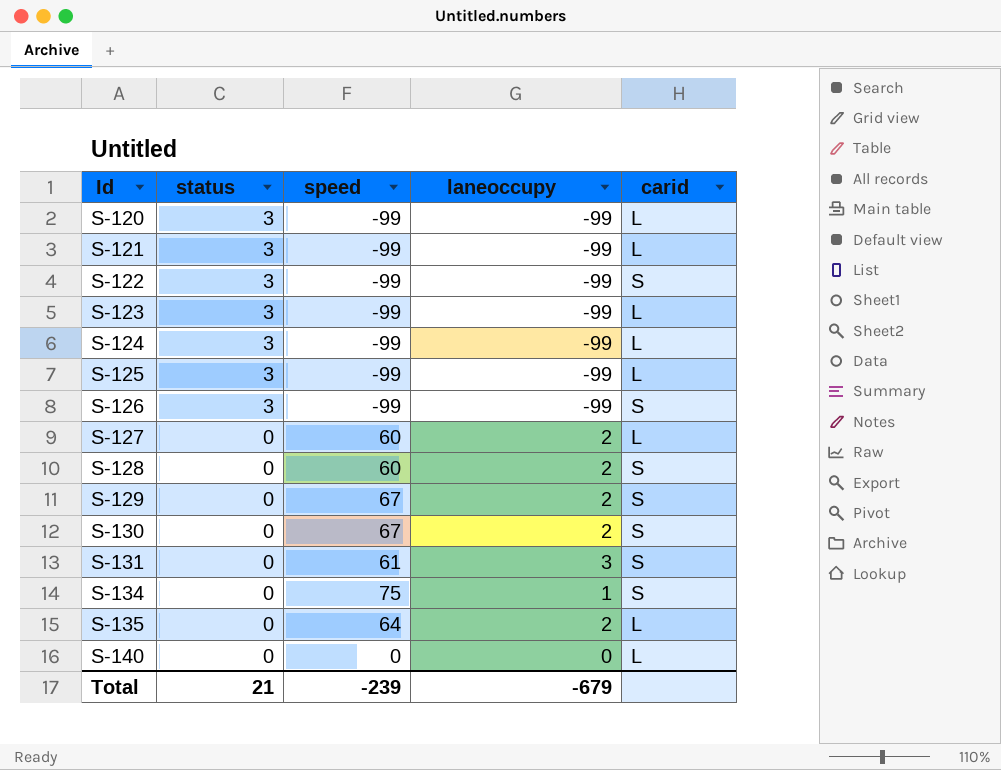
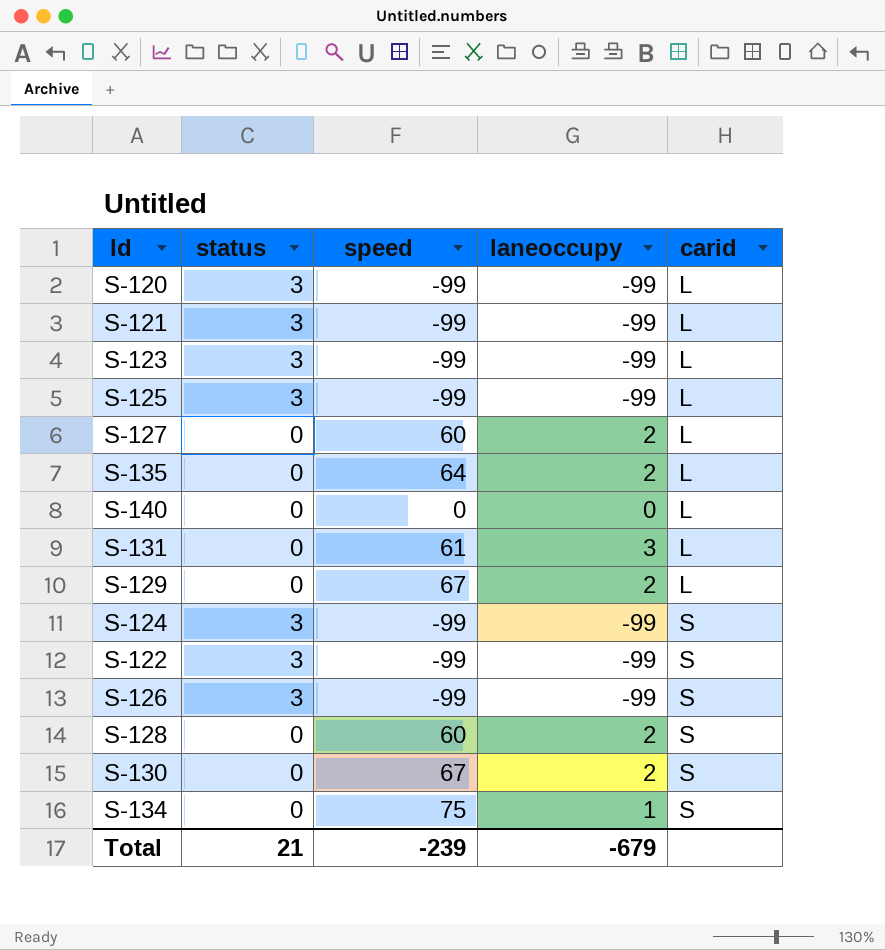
row order: Id ascending -> carid ascending
S-131 | carid: S -> L
S-129 | carid: S -> L
S-124 | carid: L -> S

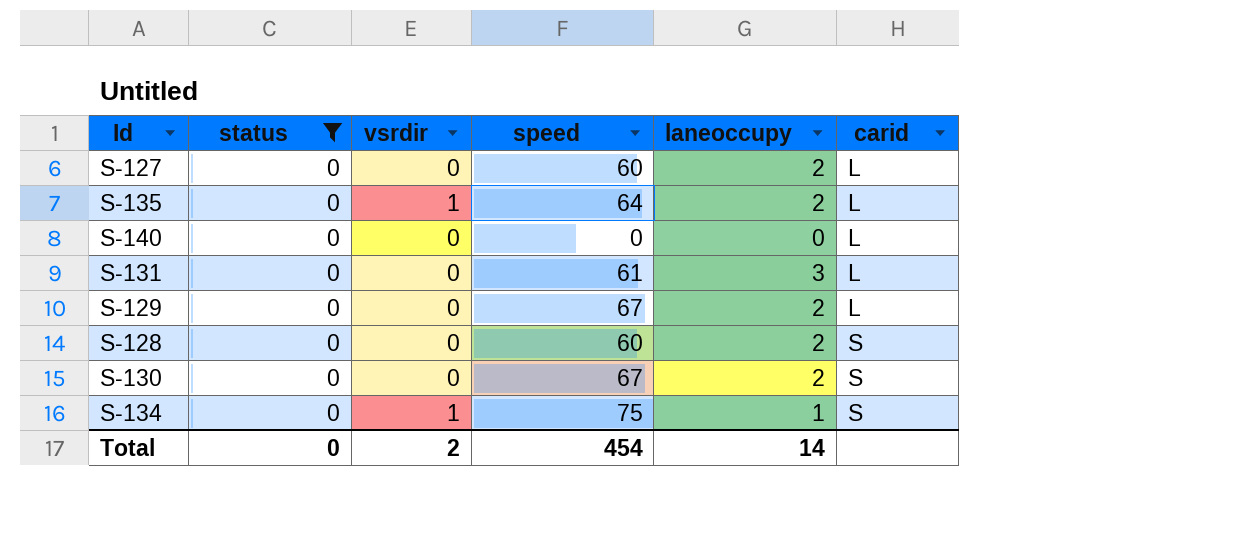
filter: none -> status = 0
column vsrdir | position: none -> 3
Total | status: 21 -> 0
Total | speed: -239 -> 454
Total | laneoccupy: -679 -> 14

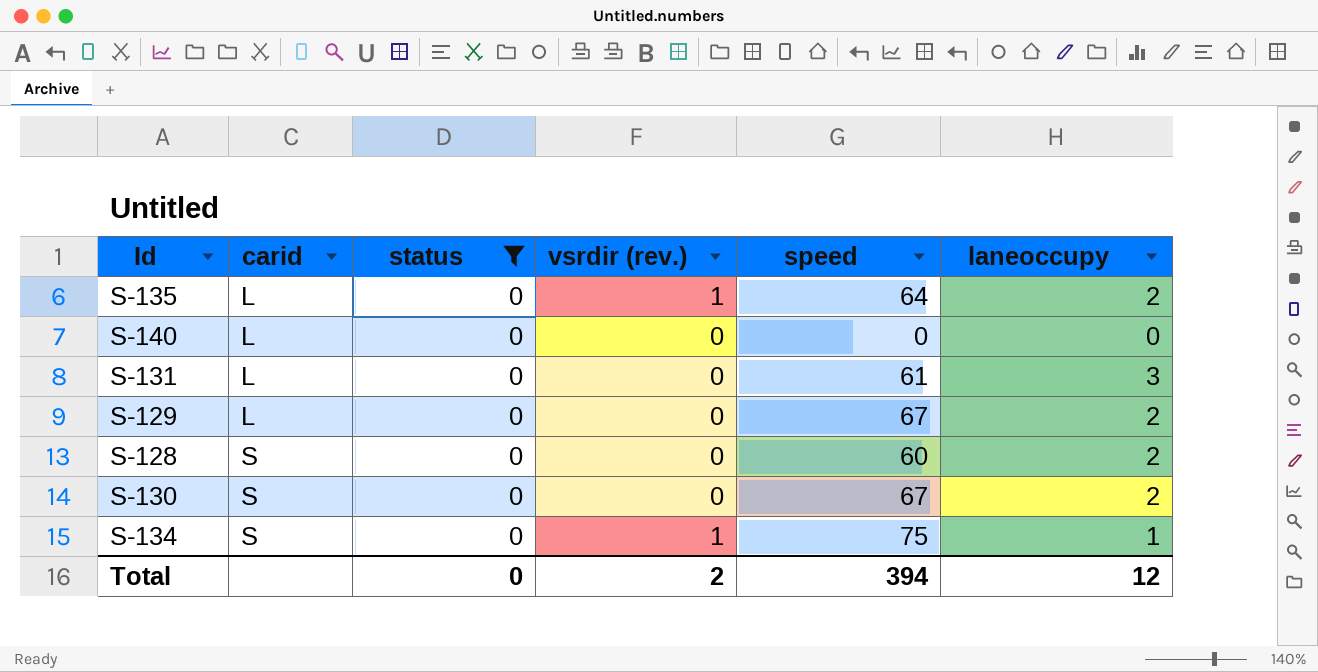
column carid | position: 6 -> 2
column name: vsrdir -> vsrdir (rev.)
row S-127: 0 | 0 | 60 | 2 | L -> none
Total | speed: 454 -> 394
Total | laneoccupy: 14 -> 12

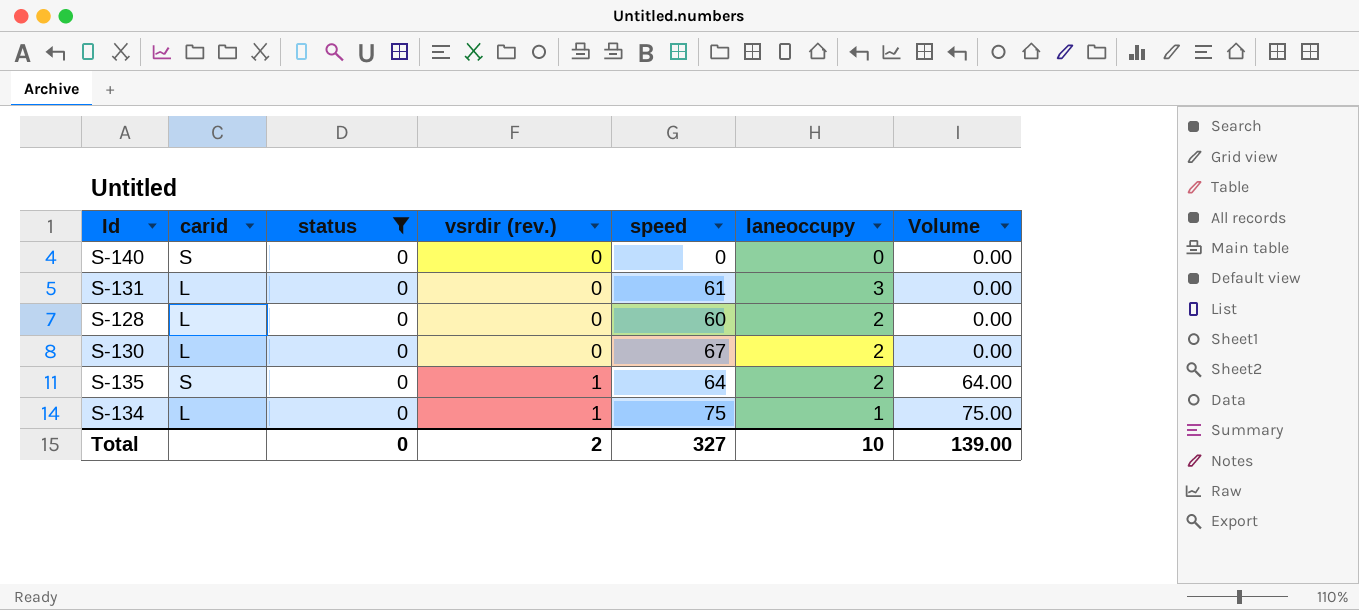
row order: carid ascending -> vsrdir (rev.) ascending
column Volume | formula: none -> [vsrdir (rev.)] * [speed]
row S-129: L | 0 | 0 | 67 | 2 -> none
S-140 | carid: L -> S
S-128 | carid: S -> L
S-130 | carid: S -> L
S-135 | carid: L -> S
S-134 | carid: S -> L
Total | speed: 394 -> 327
Total | laneoccupy: 12 -> 10

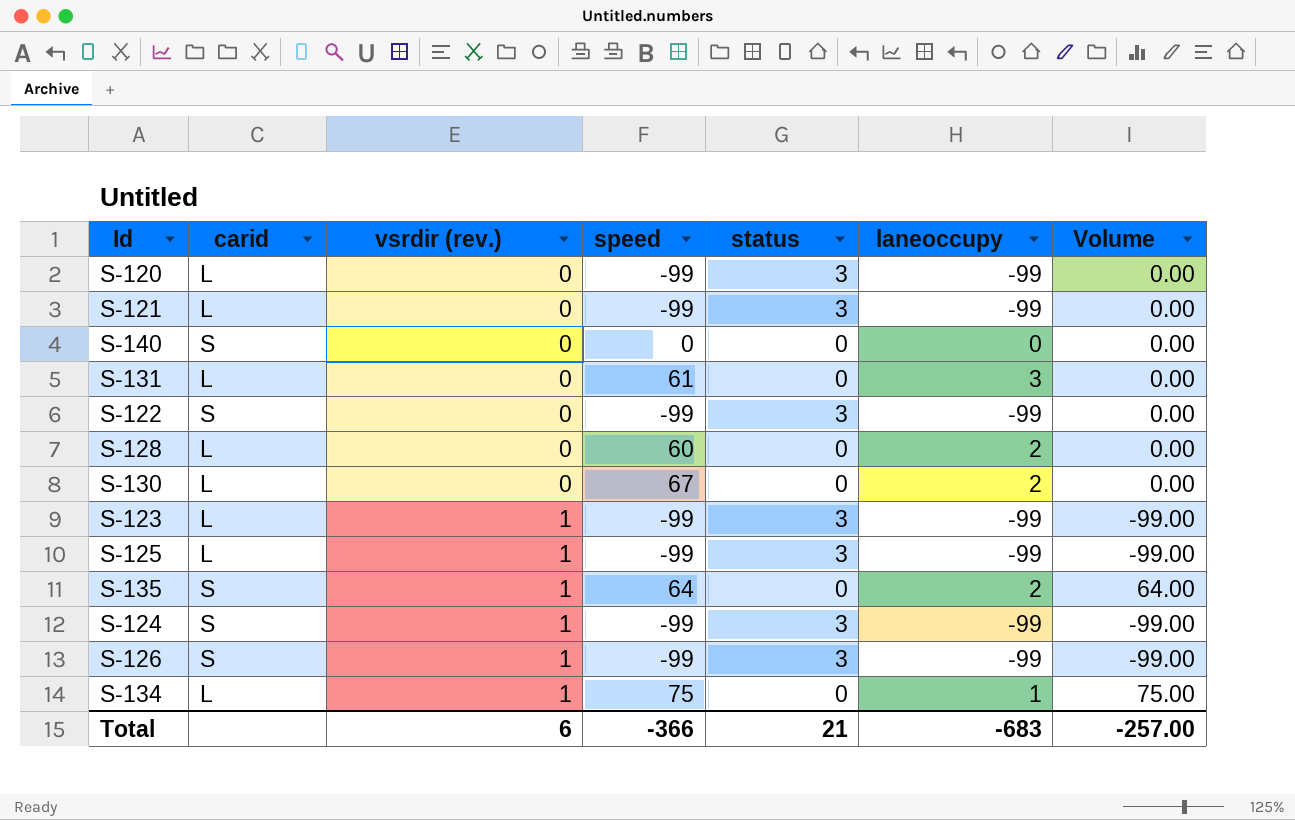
filter: status = 0 -> none
column status | position: 3 -> 5
Total | vsrdir (rev.): 2 -> 6
Total | speed: 327 -> -366
Total | status: 0 -> 21
Total | laneoccupy: 10 -> -683
Total | Volume: 139.00 -> -257.00

